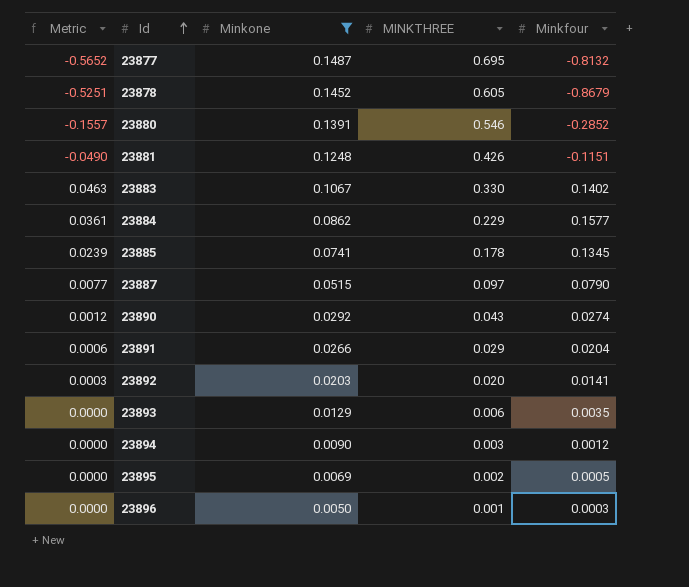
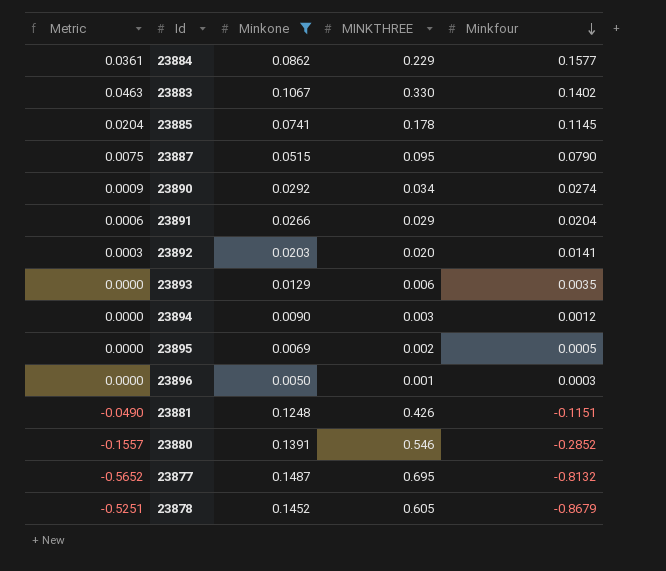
row order: Id ascending -> Minkfour descending
23885 | Metric: 0.0239 -> 0.0204
23885 | Minkfour: 0.1345 -> 0.1145
23887 | Metric: 0.0077 -> 0.0075
23887 | MINKTHREE: 0.097 -> 0.095
23890 | Metric: 0.0012 -> 0.0009
23890 | MINKTHREE: 0.043 -> 0.034

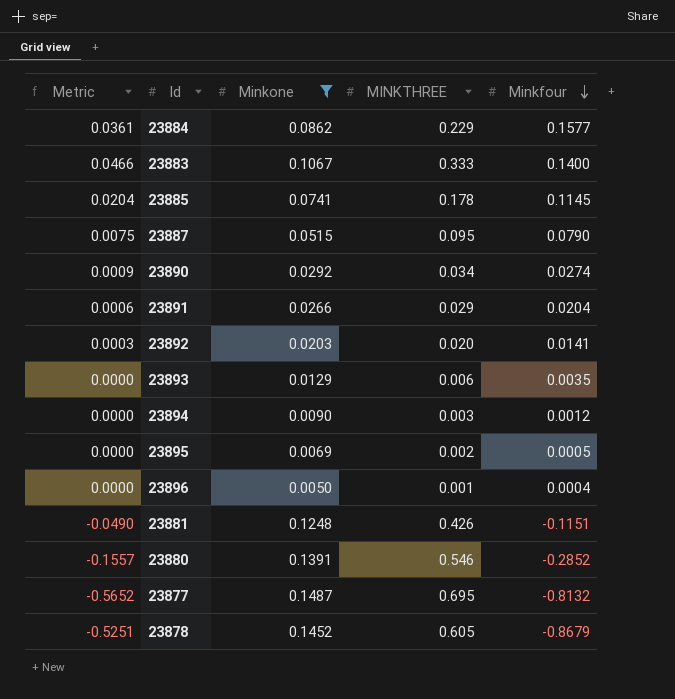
23883 | Metric: 0.0463 -> 0.0466
23883 | MINKTHREE: 0.330 -> 0.333
23883 | Minkfour: 0.1402 -> 0.1400
23896 | Minkfour: 0.0003 -> 0.0004

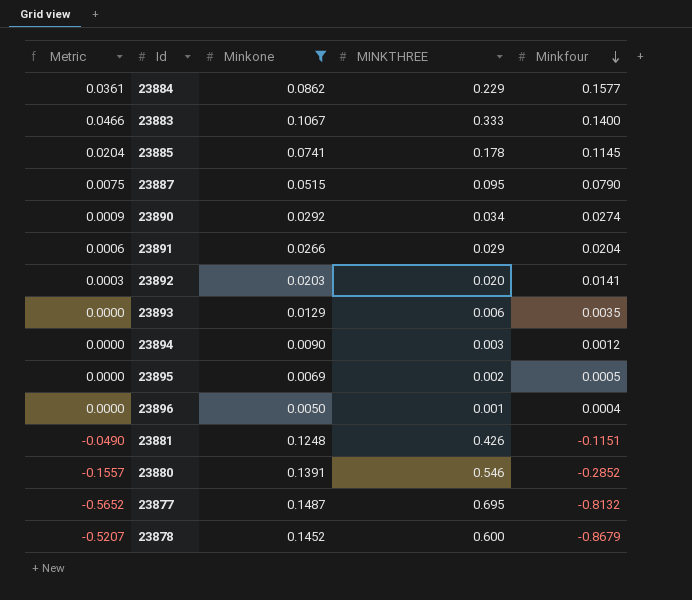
23878 | Metric: -0.5251 -> -0.5207
23878 | MINKTHREE: 0.605 -> 0.600

